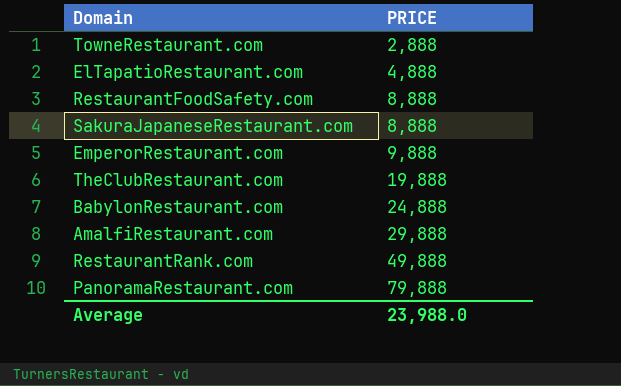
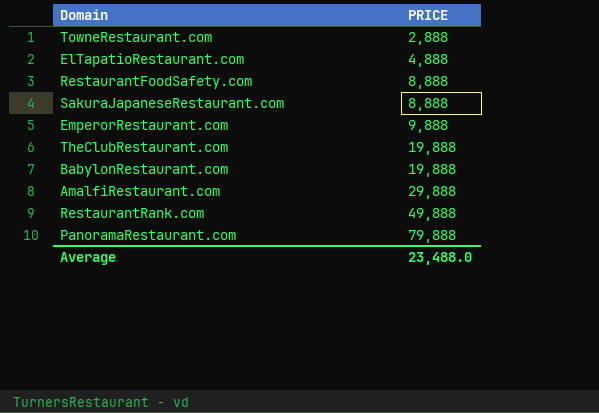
BabylonRestaurant.com | PRICE: 24,888 -> 19,888
Average | PRICE: 23,988.0 -> 23,488.0

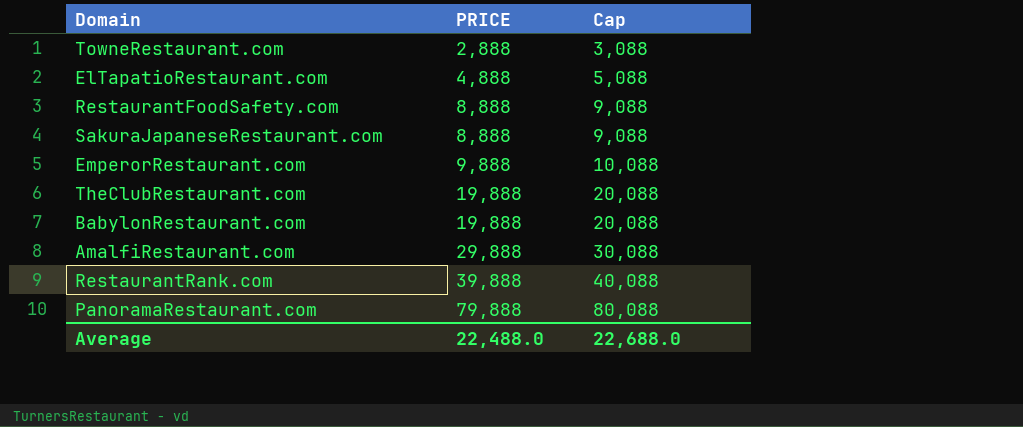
column Cap | formula: none -> [PRICE] + 200
RestaurantRank.com | PRICE: 49,888 -> 39,888
Average | PRICE: 23,488.0 -> 22,488.0

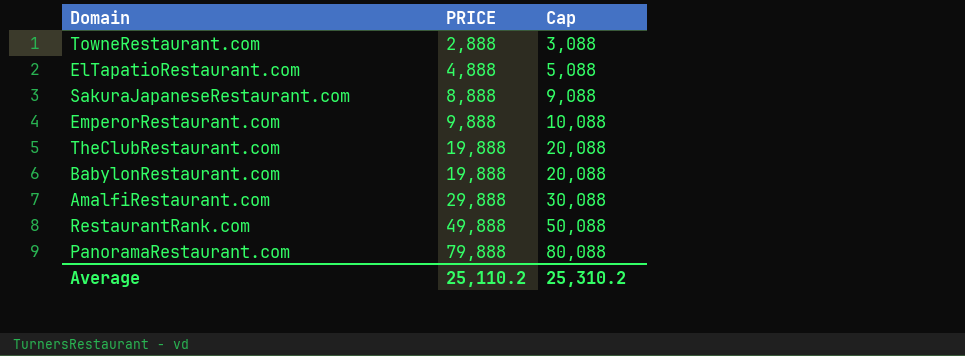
row RestaurantFoodSafety.com: 8,888 | 9,088 -> none
RestaurantRank.com | PRICE: 39,888 -> 49,888
RestaurantRank.com | Cap: 40,088 -> 50,088
Average | PRICE: 22,488.0 -> 25,110.2
Average | Cap: 22,688.0 -> 25,310.2

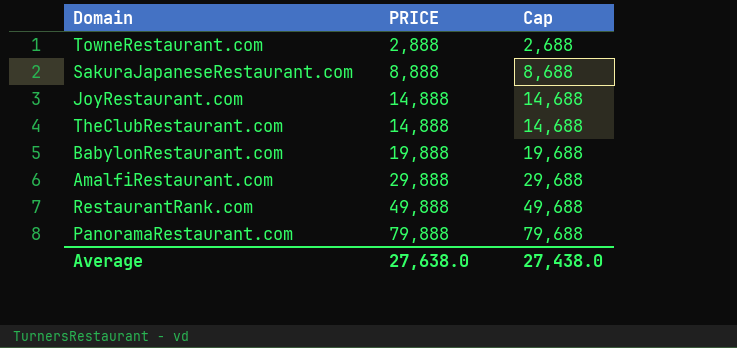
column Cap | formula: [PRICE] + 200 -> [PRICE] - 200
row ElTapatioRestaurant.com: 4,888 | 5,088 -> none
row EmperorRestaurant.com: 9,888 | 10,088 -> none
row JoyRestaurant.com: none -> 14,888 | 14,688
TheClubRestaurant.com | PRICE: 19,888 -> 14,888
Average | PRICE: 25,110.2 -> 27,638.0
Average | Cap: 25,310.2 -> 27,438.0

